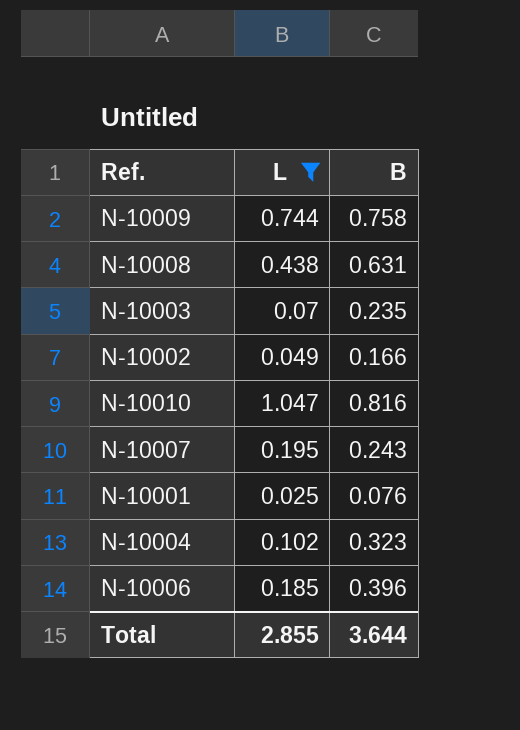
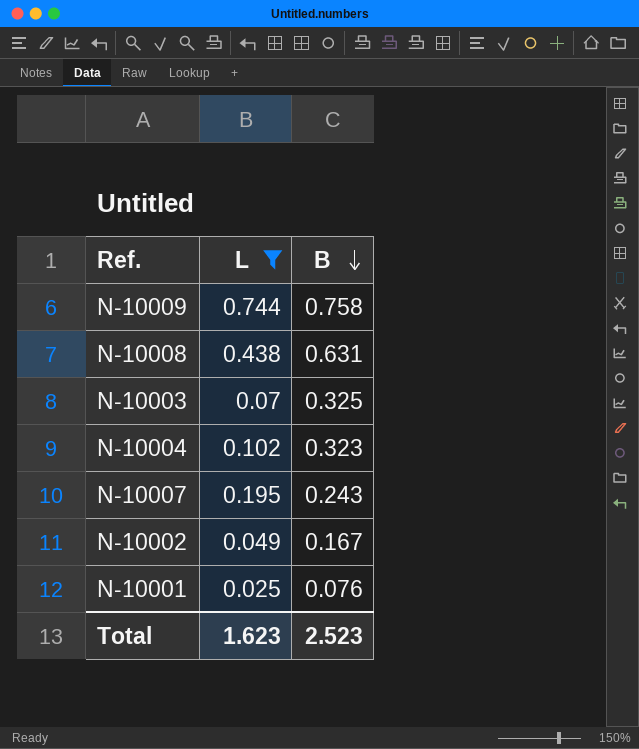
row order: none -> B descending
row N-10010: 1.047 | 0.816 -> none
row N-10006: 0.185 | 0.396 -> none
N-10003 | B: 0.235 -> 0.325
N-10002 | B: 0.166 -> 0.167
Total | L: 2.855 -> 1.623
Total | B: 3.644 -> 2.523

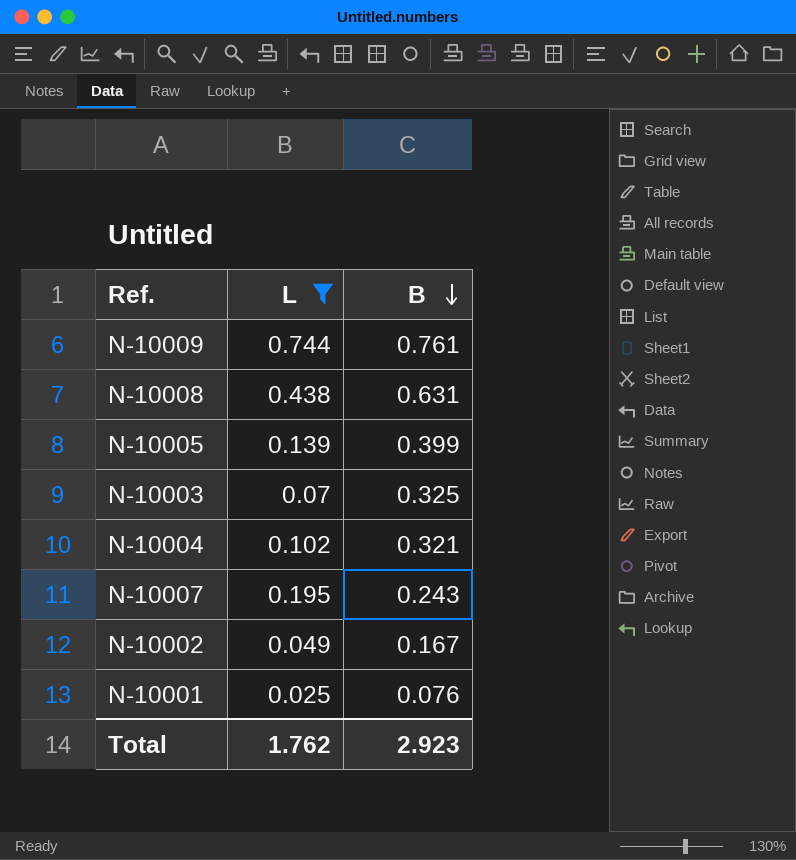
N-10009 | B: 0.758 -> 0.761
row N-10005: none -> 0.139 | 0.399
N-10004 | B: 0.323 -> 0.321
Total | L: 1.623 -> 1.762
Total | B: 2.523 -> 2.923

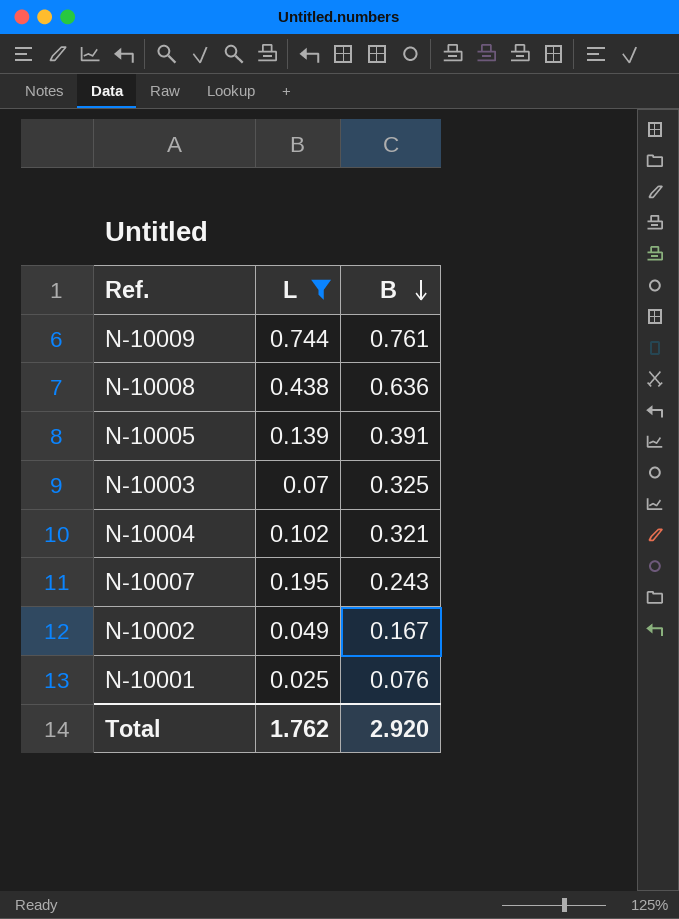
N-10008 | B: 0.631 -> 0.636
N-10005 | B: 0.399 -> 0.391
Total | B: 2.923 -> 2.920

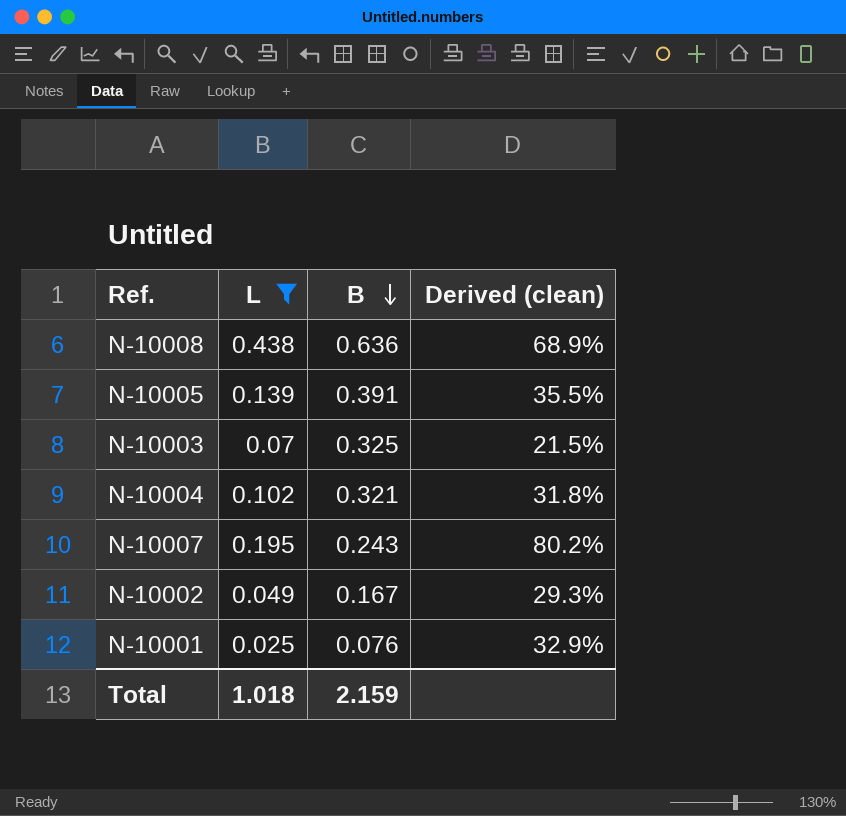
column Derived (clean) | formula: none -> [L] / [B]
row N-10009: 0.744 | 0.761 -> none
Total | L: 1.762 -> 1.018
Total | B: 2.920 -> 2.159

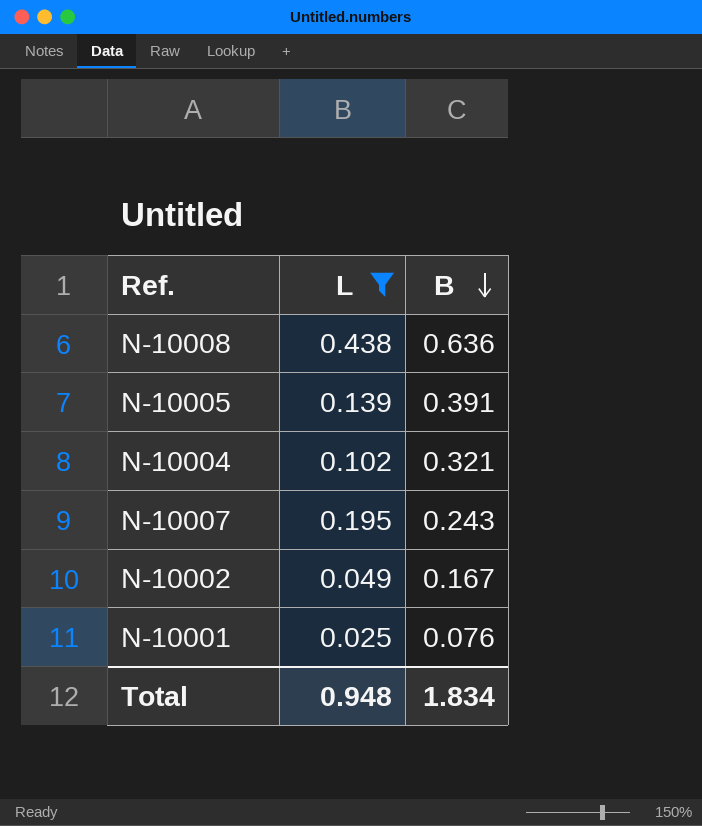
column Derived (clean) | formula: [L] / [B] -> none
row N-10003: 0.07 | 0.325 | 21.5% -> none
Total | L: 1.018 -> 0.948
Total | B: 2.159 -> 1.834

